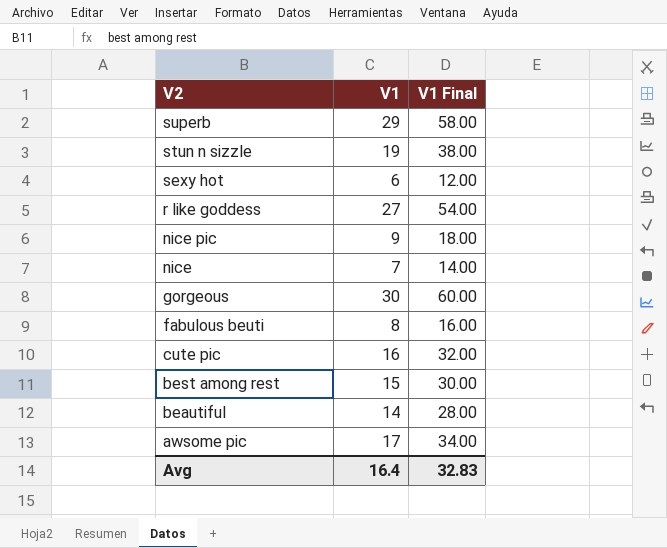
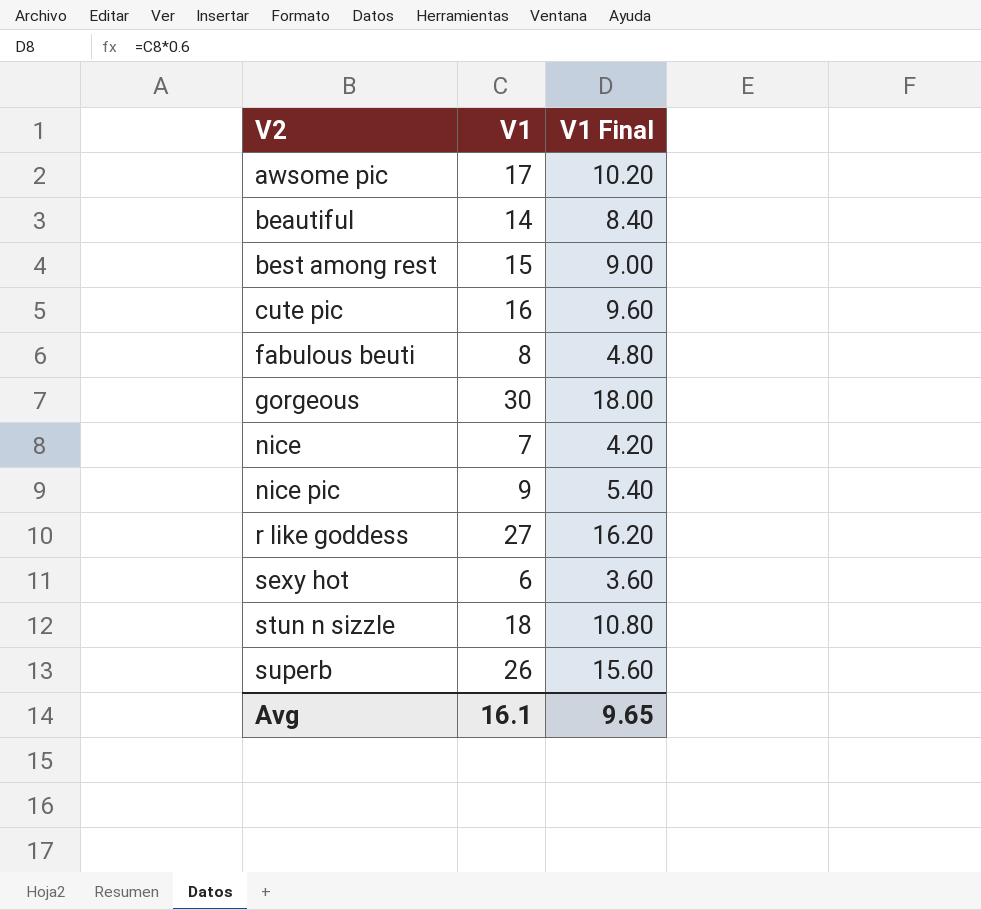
row order: V2 descending -> V2 ascending
column V1 Final | formula: [V1] * 2 -> [V1] * 0.6
stun n sizzle | V1: 19 -> 18
superb | V1: 29 -> 26
Avg | V1: 16.4 -> 16.1
Avg | V1 Final: 32.83 -> 9.65

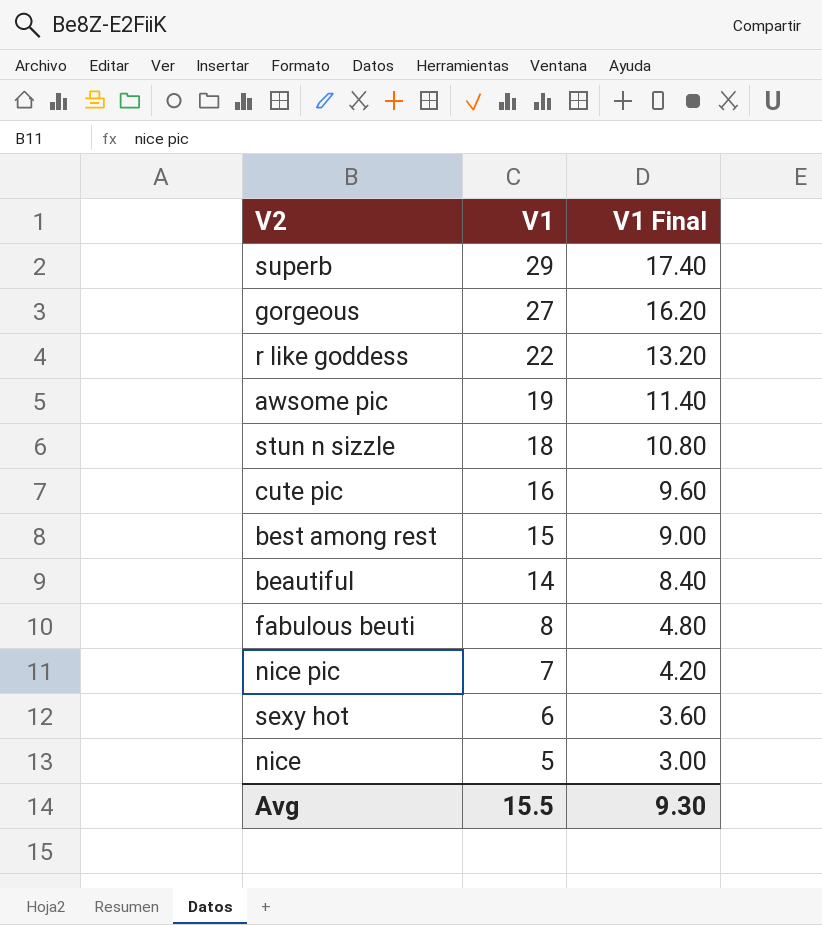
row order: V2 ascending -> V1 descending
superb | V1: 26 -> 29
superb | V1 Final: 15.60 -> 17.40
gorgeous | V1: 30 -> 27
gorgeous | V1 Final: 18.00 -> 16.20
r like goddess | V1: 27 -> 22
r like goddess | V1 Final: 16.20 -> 13.20
awsome pic | V1: 17 -> 19
awsome pic | V1 Final: 10.20 -> 11.40
nice pic | V1: 9 -> 7
nice pic | V1 Final: 5.40 -> 4.20
nice | V1: 7 -> 5
nice | V1 Final: 4.20 -> 3.00
Avg | V1: 16.1 -> 15.5
Avg | V1 Final: 9.65 -> 9.30

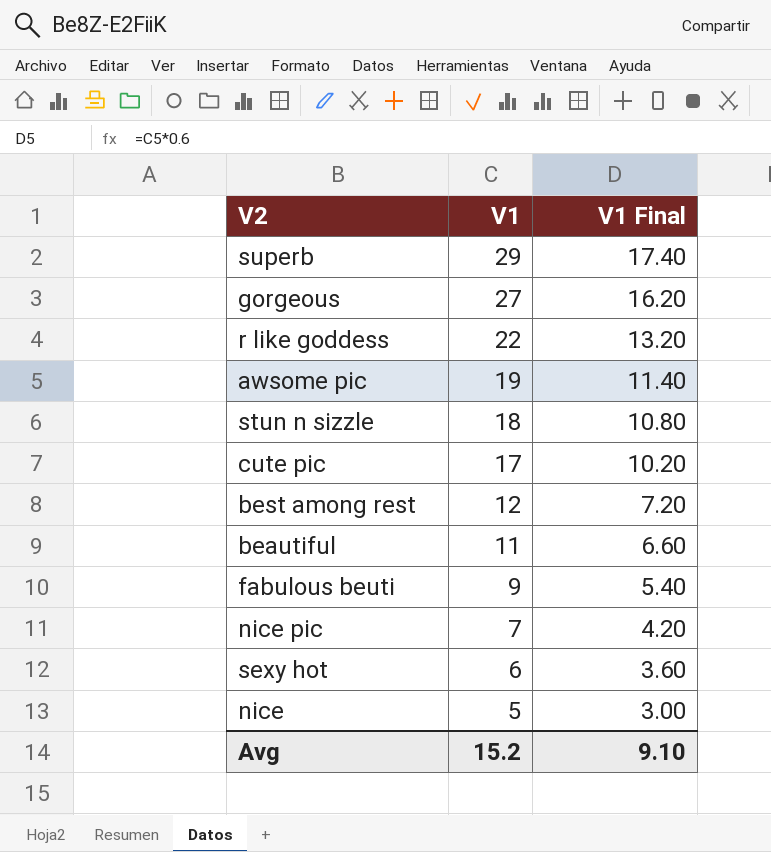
cute pic | V1: 16 -> 17
cute pic | V1 Final: 9.60 -> 10.20
best among rest | V1: 15 -> 12
best among rest | V1 Final: 9.00 -> 7.20
beautiful | V1: 14 -> 11
beautiful | V1 Final: 8.40 -> 6.60
fabulous beuti | V1: 8 -> 9
fabulous beuti | V1 Final: 4.80 -> 5.40
Avg | V1: 15.5 -> 15.2
Avg | V1 Final: 9.30 -> 9.10

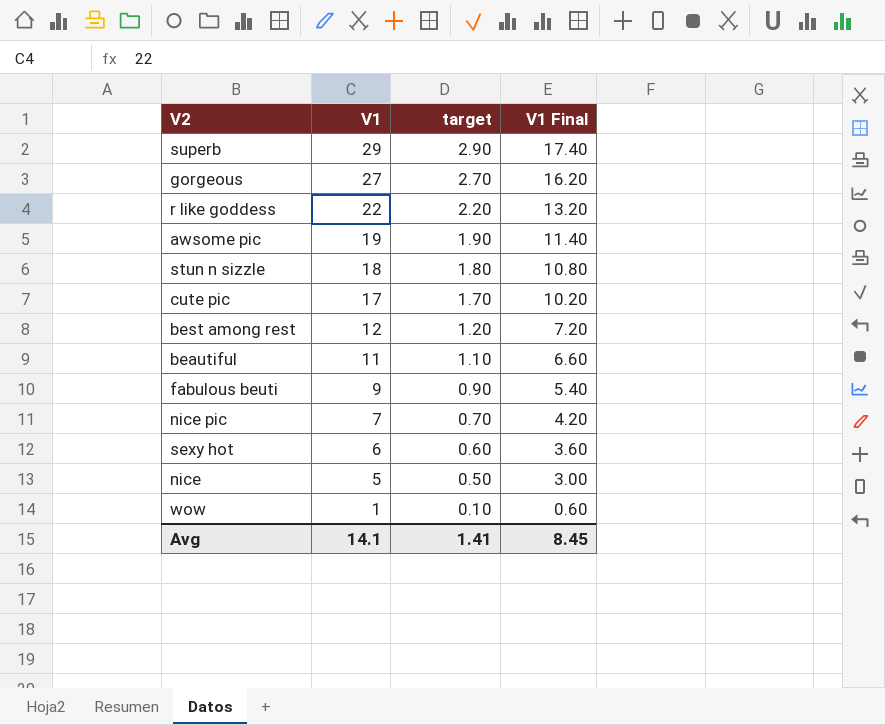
column target | formula: none -> [V1] * 0.1
row wow: none -> 1 | 0.10 | 0.60
Avg | V1: 15.2 -> 14.1
Avg | V1 Final: 9.10 -> 8.45

